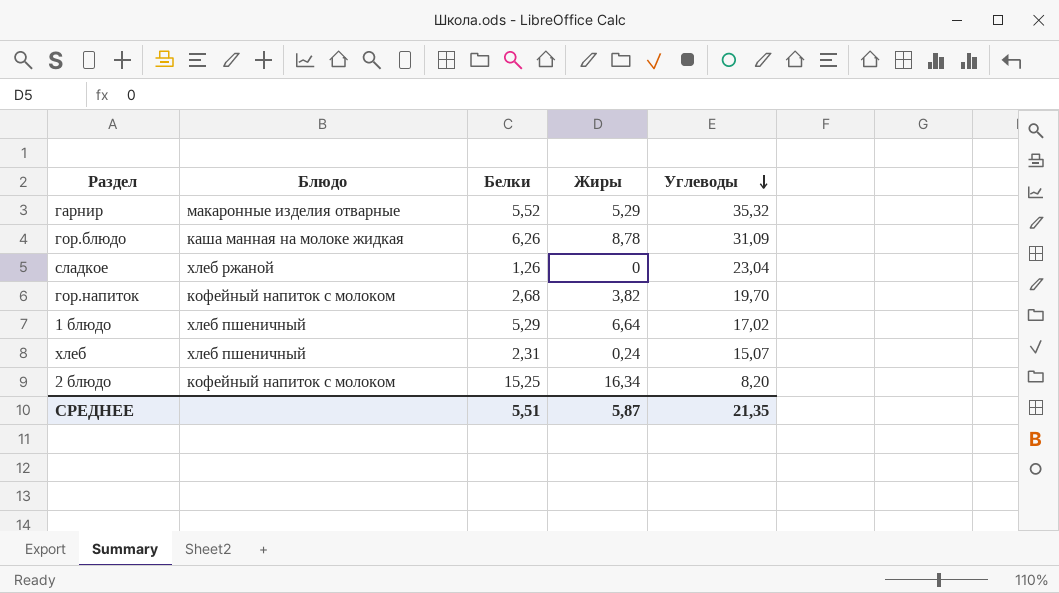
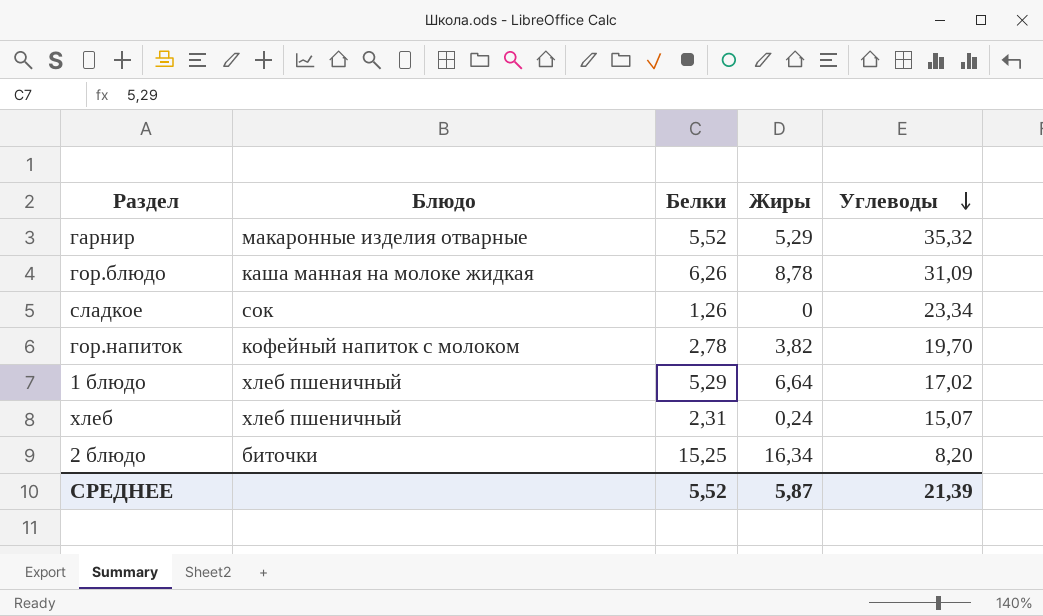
сладкое | Блюдо: хлеб ржаной -> сок
сладкое | Углеводы: 23,04 -> 23,34
гор.напиток | Белки: 2,68 -> 2,78
2 блюдо | Блюдо: кофейный напиток с молоком -> биточки
СРЕДНЕЕ | Белки: 5,51 -> 5,52
СРЕДНЕЕ | Углеводы: 21,35 -> 21,39

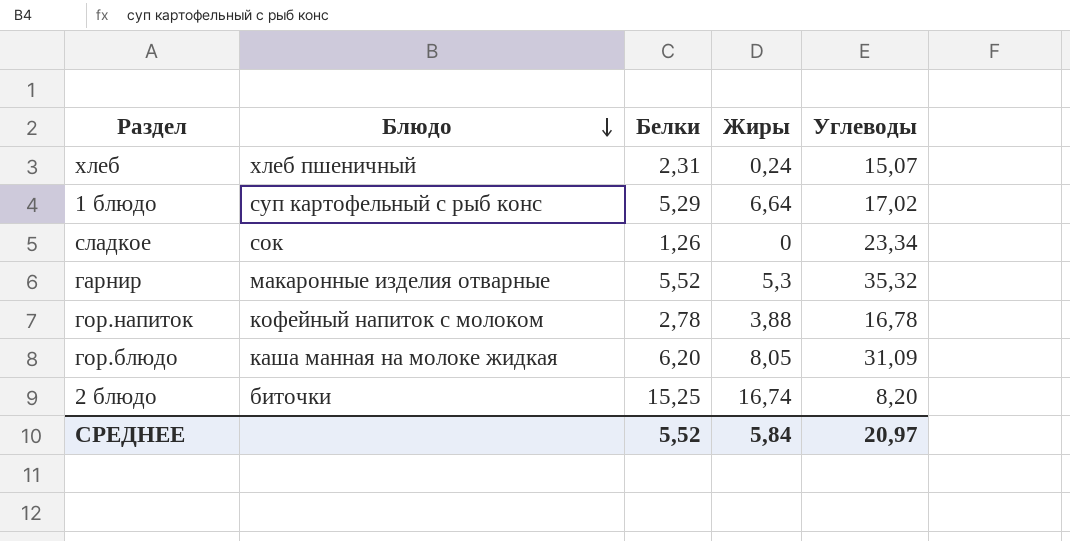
row order: Углеводы descending -> Блюдо descending
1 блюдо | Блюдо: хлеб пшеничный -> суп картофельный с рыб конс
гарнир | Жиры: 5,29 -> 5,3
гор.напиток | Жиры: 3,82 -> 3,88
гор.напиток | Углеводы: 19,70 -> 16,78
гор.блюдо | Белки: 6,26 -> 6,20
гор.блюдо | Жиры: 8,78 -> 8,05
2 блюдо | Жиры: 16,34 -> 16,74
СРЕДНЕЕ | Жиры: 5,87 -> 5,84
СРЕДНЕЕ | Углеводы: 21,39 -> 20,97

